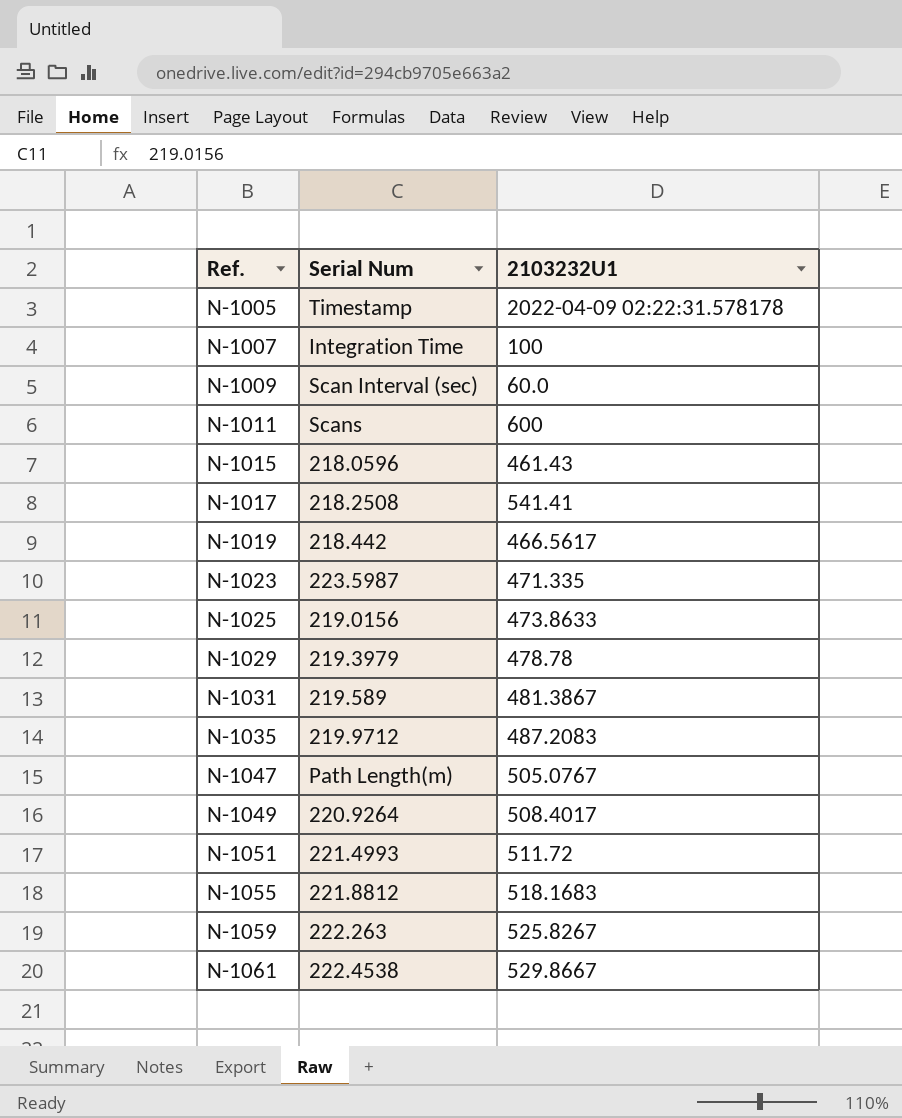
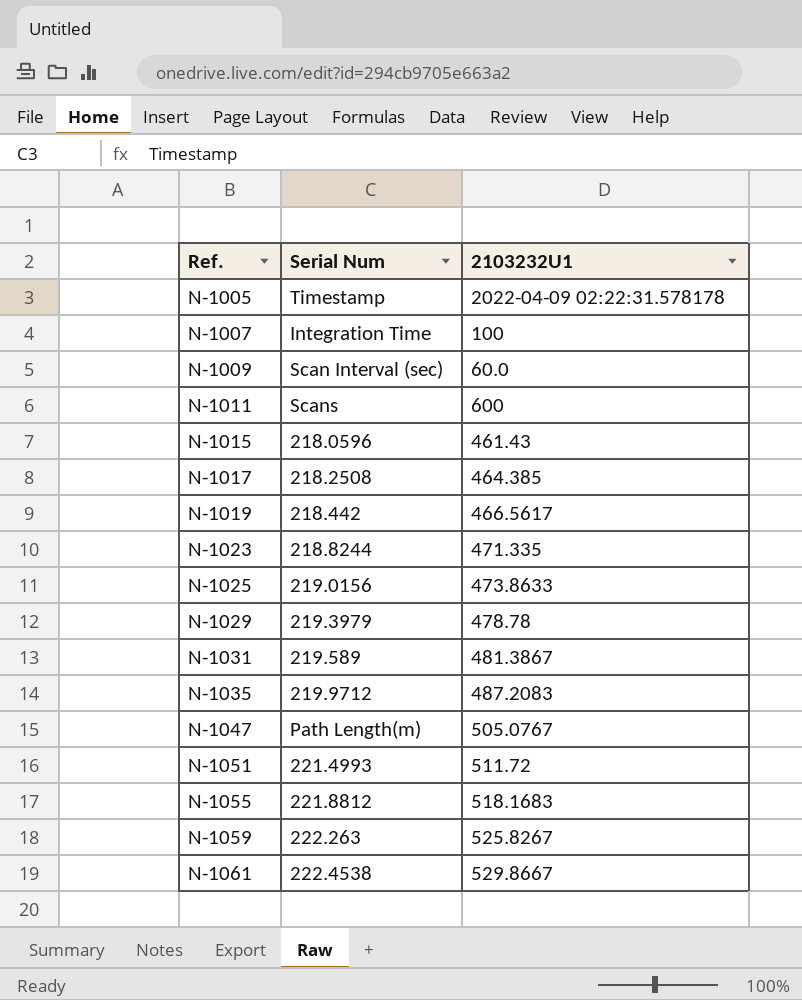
row N-1049: 220.9264 | 508.4017 -> none
N-1017 | 2103232U1: 541.41 -> 464.385
N-1023 | Serial Num: 223.5987 -> 218.8244

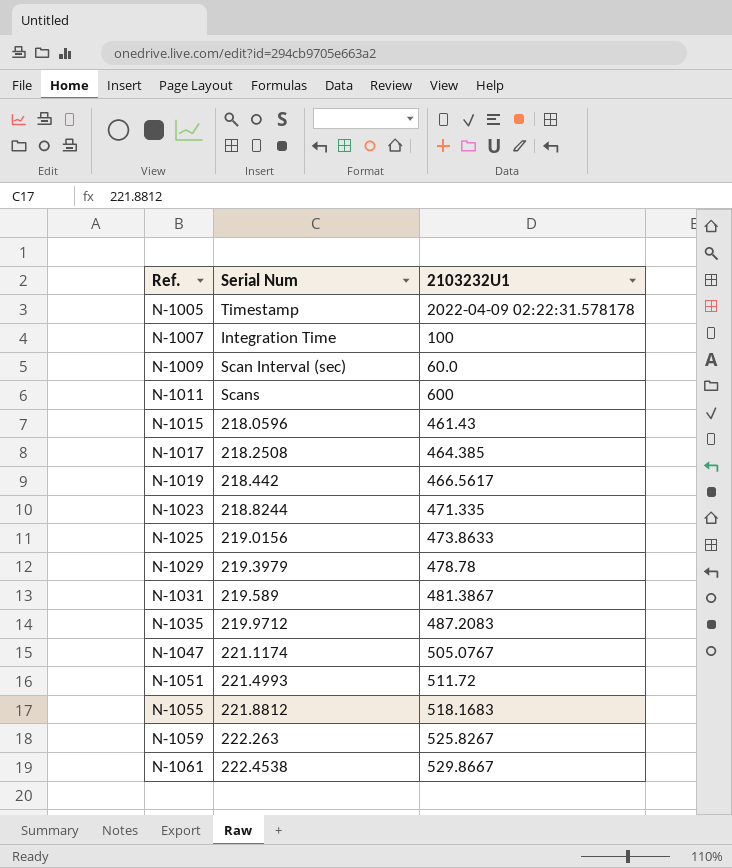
N-1047 | Serial Num: Path Length(m) -> 221.1174

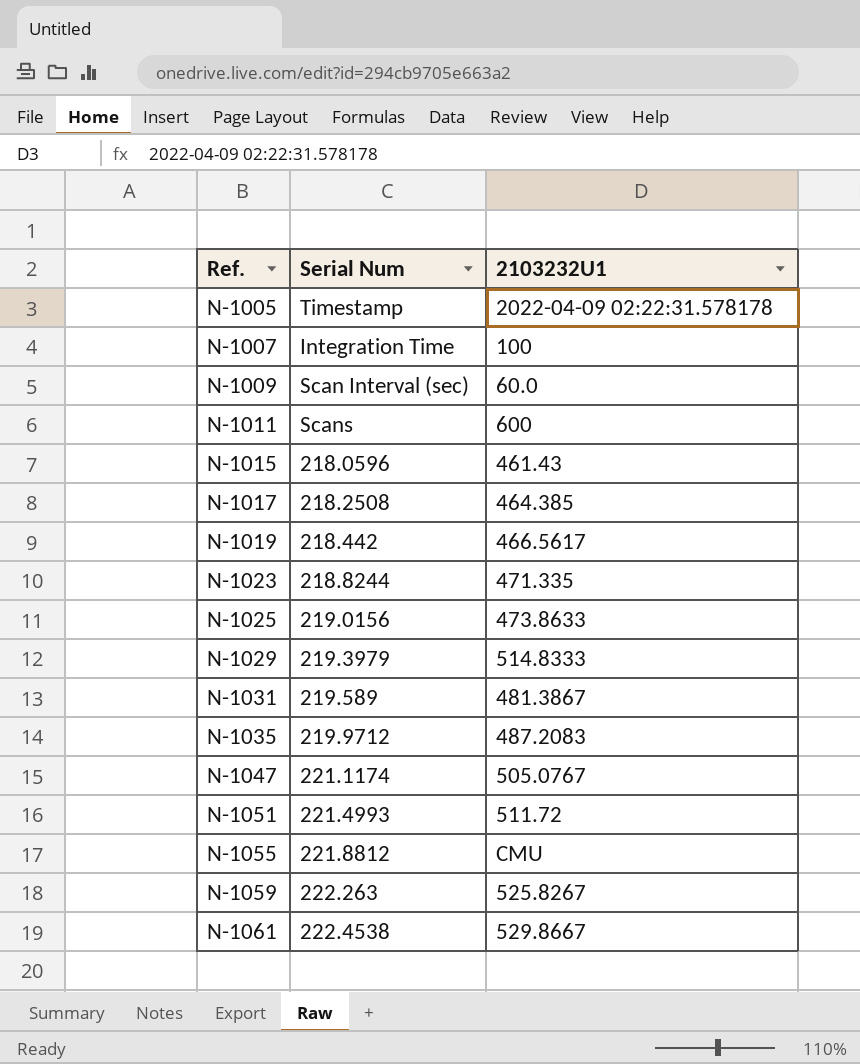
N-1029 | 2103232U1: 478.78 -> 514.8333
N-1055 | 2103232U1: 518.1683 -> CMU

